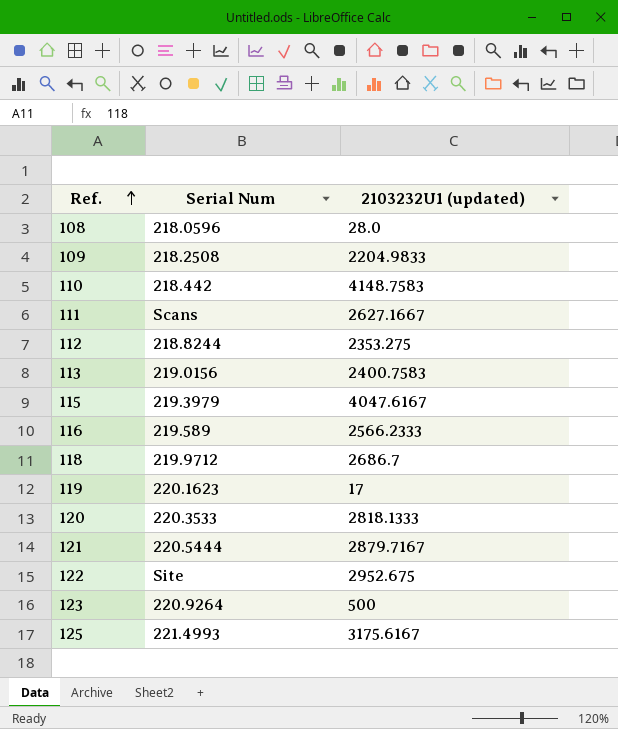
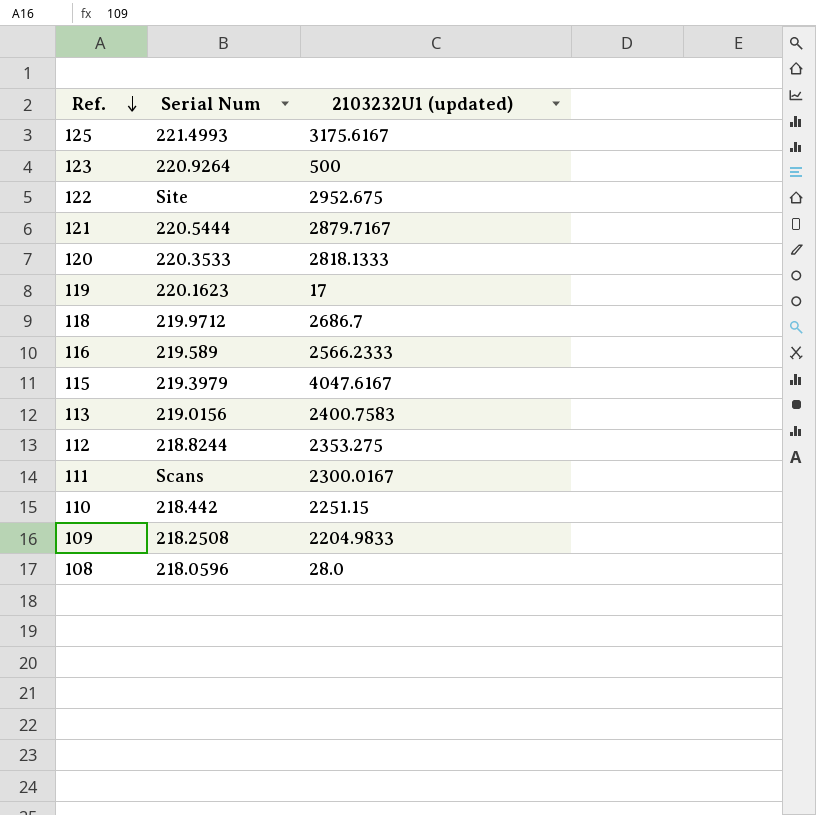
row order: Ref. ascending -> Ref. descending
111 | 2103232U1 (updated): 2627.1667 -> 2300.0167
110 | 2103232U1 (updated): 4148.7583 -> 2251.15

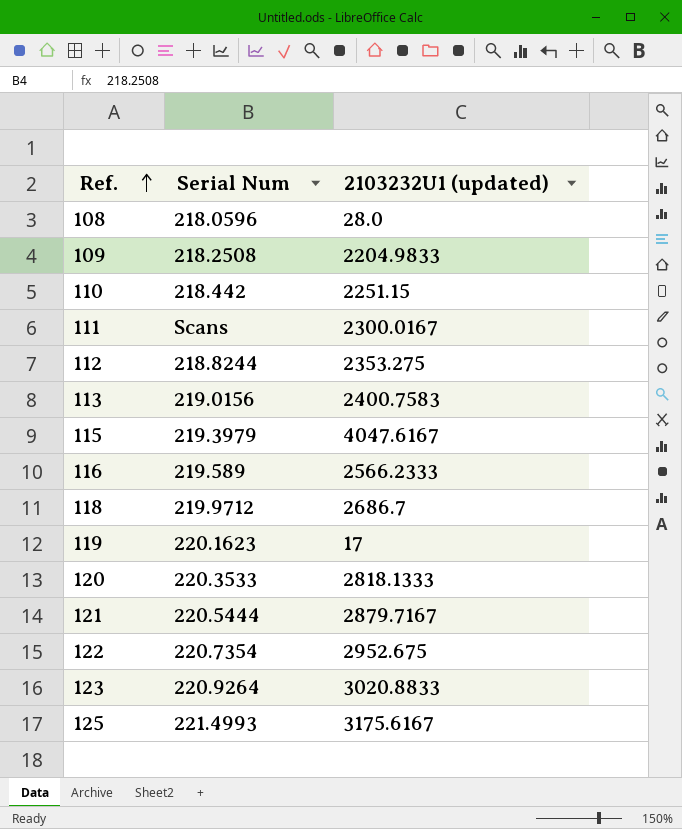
row order: Ref. descending -> Ref. ascending
122 | Serial Num: Site -> 220.7354
123 | 2103232U1 (updated): 500 -> 3020.8833

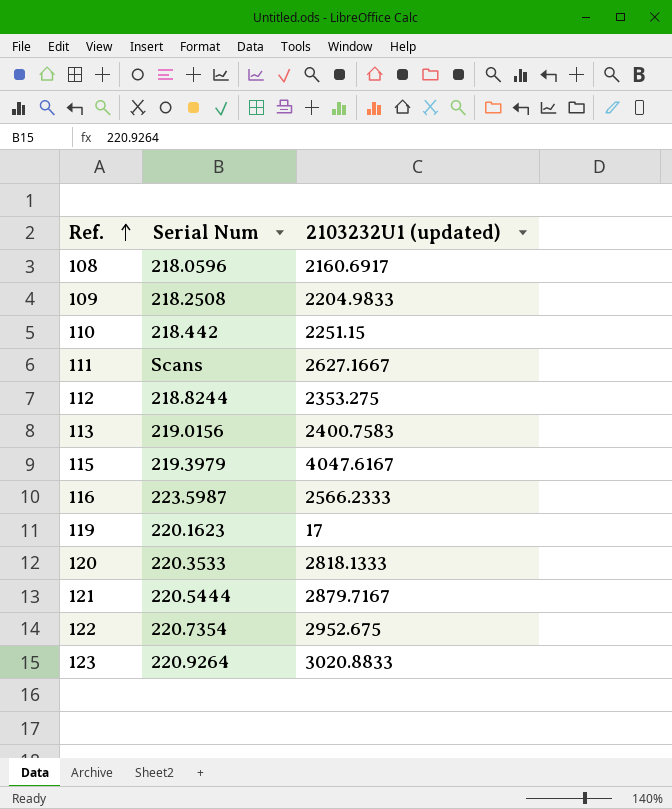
row 118: 219.9712 | 2686.7 -> none
row 125: 221.4993 | 3175.6167 -> none
108 | 2103232U1 (updated): 28.0 -> 2160.6917
111 | 2103232U1 (updated): 2300.0167 -> 2627.1667
116 | Serial Num: 219.589 -> 223.5987

